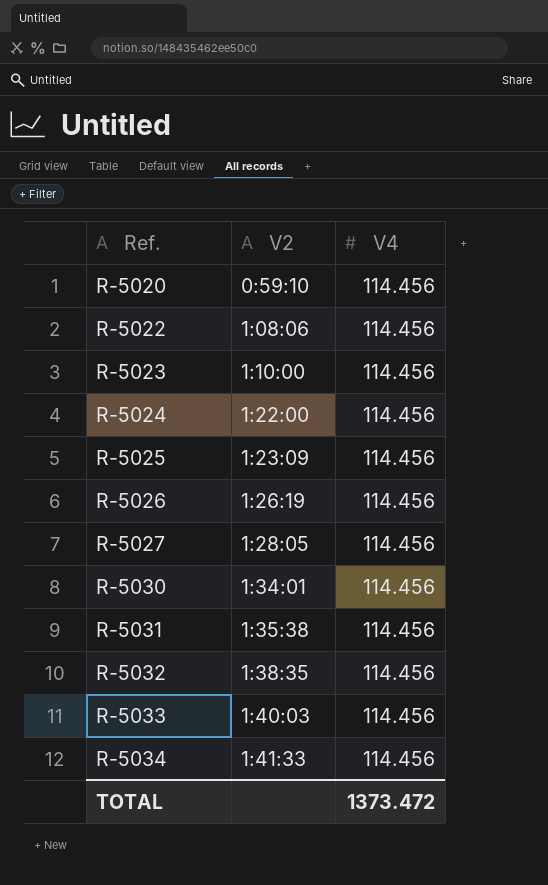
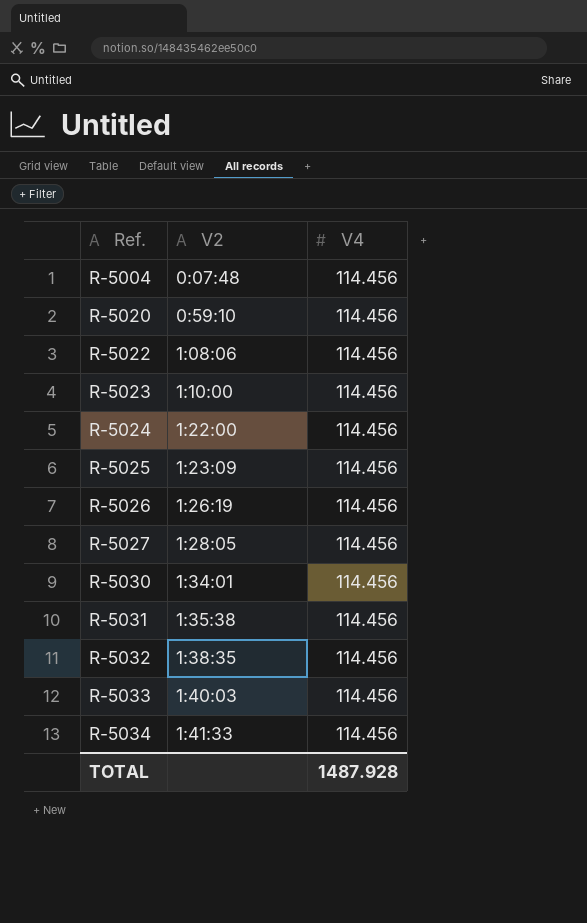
row R-5004: none -> 0:07:48 | 114.456
TOTAL | V4: 1373.472 -> 1487.928

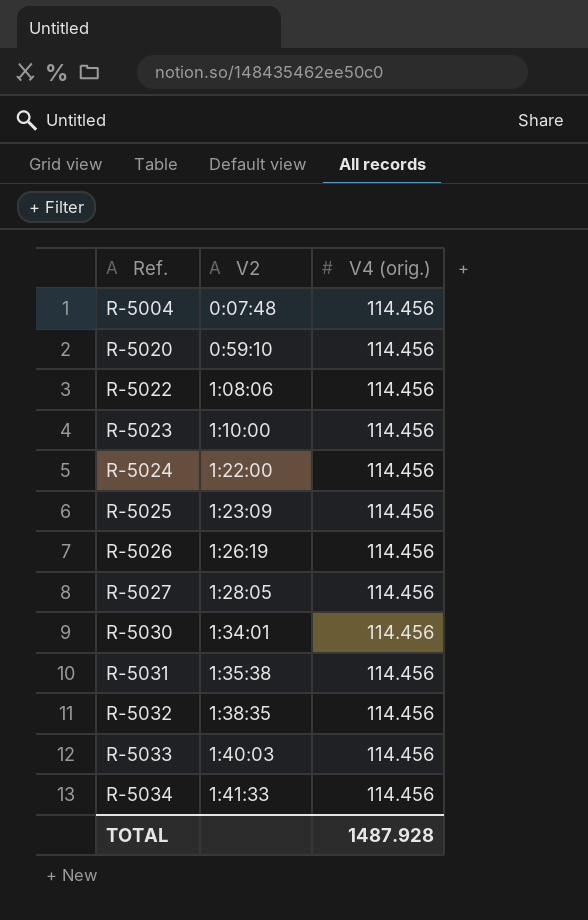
column name: V4 -> V4 (orig.)

